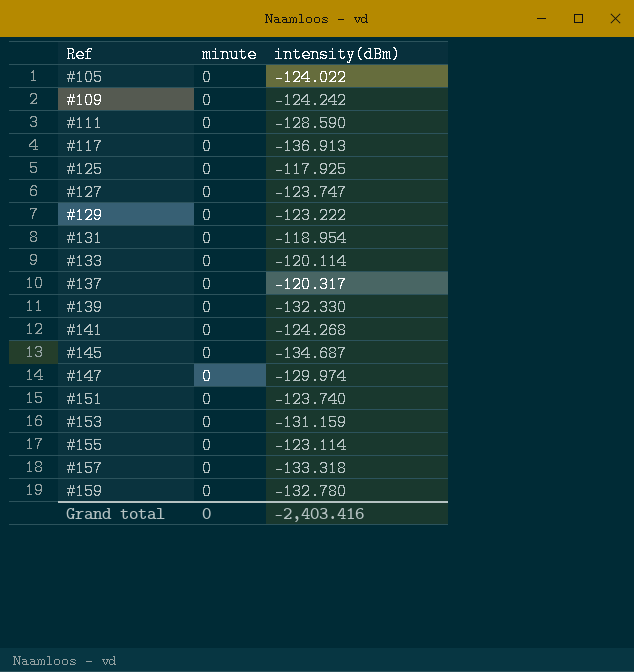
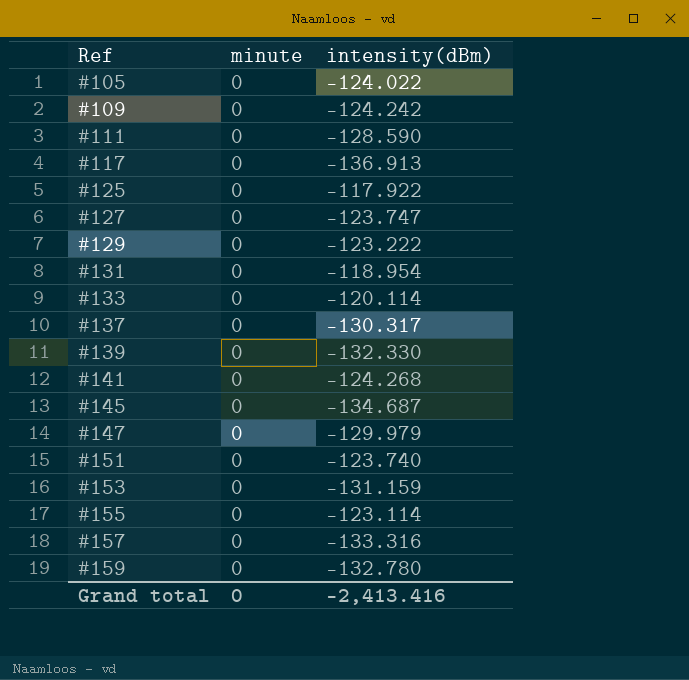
#125 | intensity(dBm): -117.925 -> -117.922
#137 | intensity(dBm): -120.317 -> -130.317
#147 | intensity(dBm): -129.974 -> -129.979
#157 | intensity(dBm): -133.318 -> -133.316
Grand total | intensity(dBm): -2,403.416 -> -2,413.416

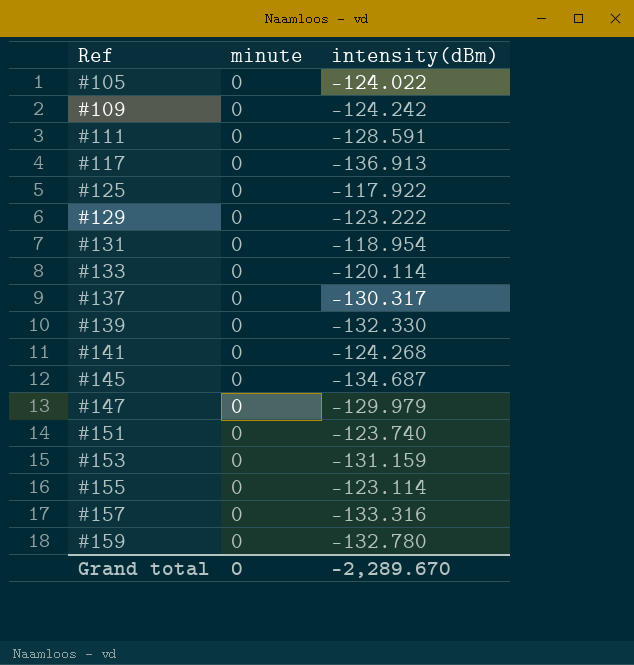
row #127: 0 | -123.747 -> none
#111 | intensity(dBm): -128.590 -> -128.591
Grand total | intensity(dBm): -2,413.416 -> -2,289.670

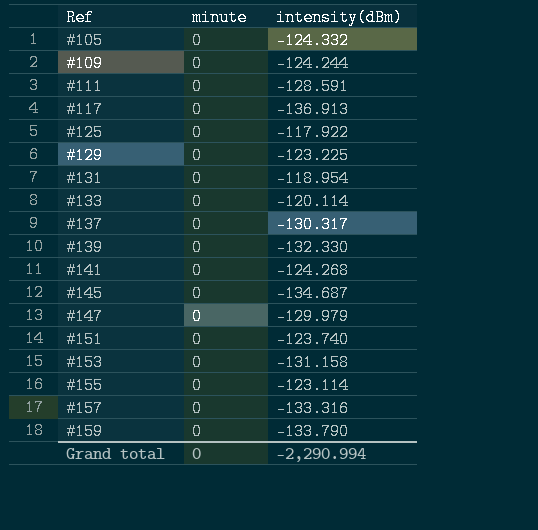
#105 | intensity(dBm): -124.022 -> -124.332
#109 | intensity(dBm): -124.242 -> -124.244
#129 | intensity(dBm): -123.222 -> -123.225
#153 | intensity(dBm): -131.159 -> -131.158
#159 | intensity(dBm): -132.780 -> -133.790
Grand total | intensity(dBm): -2,289.670 -> -2,290.994

